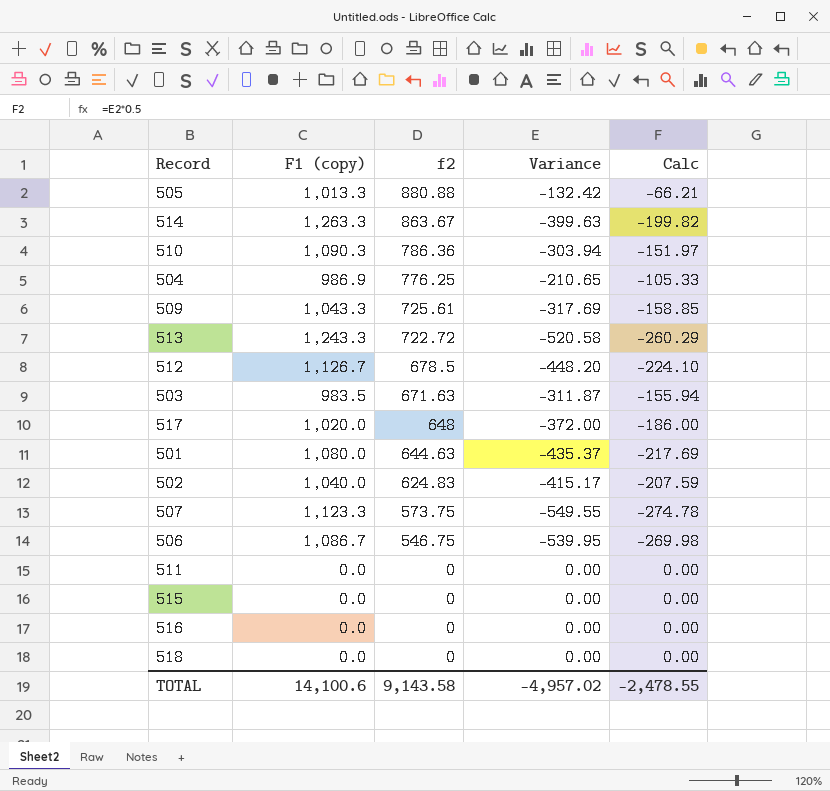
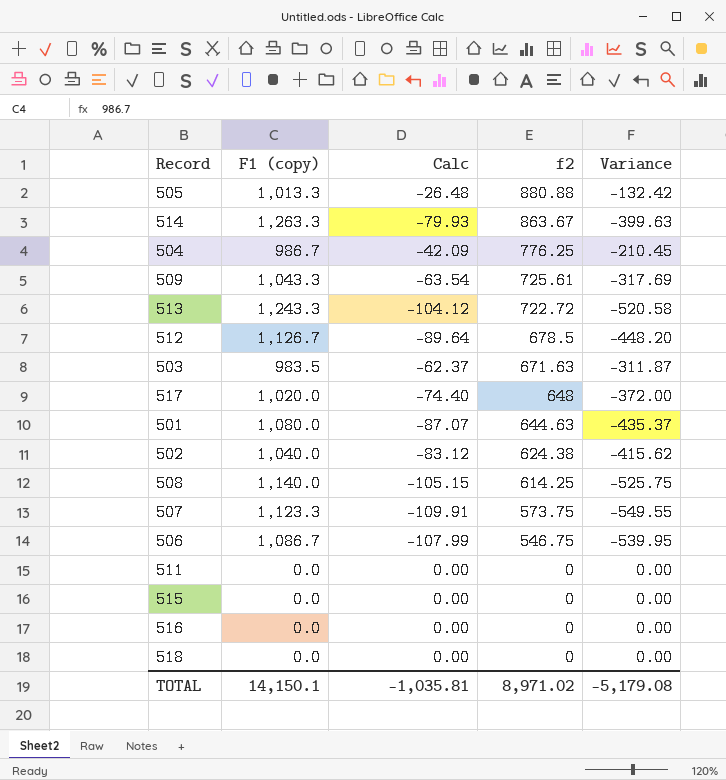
column Calc | formula: [Variance] * 0.5 -> [Variance] * 0.2
column Calc | position: 5 -> 3
row 510: 1,090.3 | 786.36 | -303.94 | -151.97 -> none
504 | F1 (copy): 986.9 -> 986.7
504 | Variance: -210.65 -> -210.45
502 | f2: 624.83 -> 624.38
502 | Variance: -415.17 -> -415.62
row 508: none -> 1,140.0 | -105.15 | 614.25 | -525.75
TOTAL | F1 (copy): 14,100.6 -> 14,150.1
TOTAL | Calc: -2,478.55 -> -1,035.81
TOTAL | f2: 9,143.58 -> 8,971.02
TOTAL | Variance: -4,957.02 -> -5,179.08

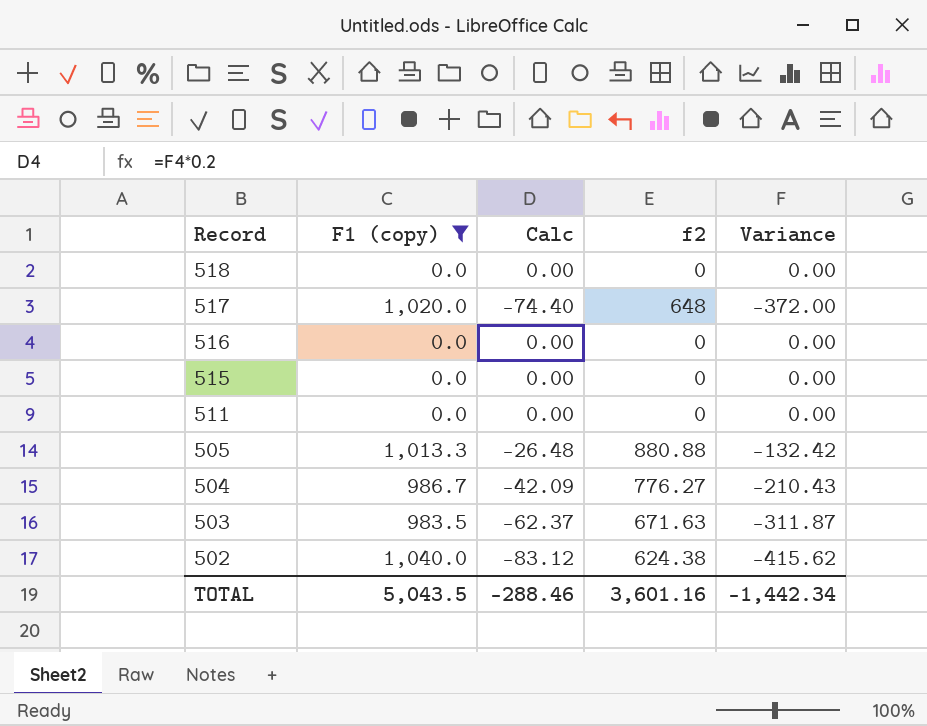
filter: none -> F1 (copy) <= 1,040.0
row order: f2 descending -> Record descending
504 | f2: 776.25 -> 776.27
504 | Variance: -210.45 -> -210.43
TOTAL | F1 (copy): 14,150.1 -> 5,043.5
TOTAL | Calc: -1,035.81 -> -288.46
TOTAL | f2: 8,971.02 -> 3,601.16
TOTAL | Variance: -5,179.08 -> -1,442.34

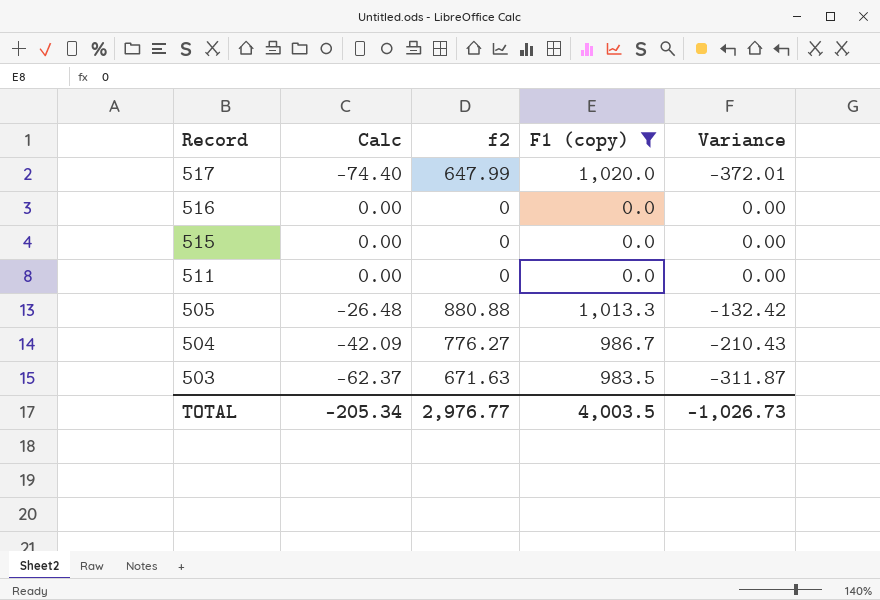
column F1 (copy) | position: 2 -> 4
row 518: 0.0 | 0.00 | 0 | 0.00 -> none
row 502: 1,040.0 | -83.12 | 624.38 | -415.62 -> none
517 | f2: 648 -> 647.99
517 | Variance: -372.00 -> -372.01
TOTAL | Calc: -288.46 -> -205.34
TOTAL | f2: 3,601.16 -> 2,976.77
TOTAL | F1 (copy): 5,043.5 -> 4,003.5
TOTAL | Variance: -1,442.34 -> -1,026.73

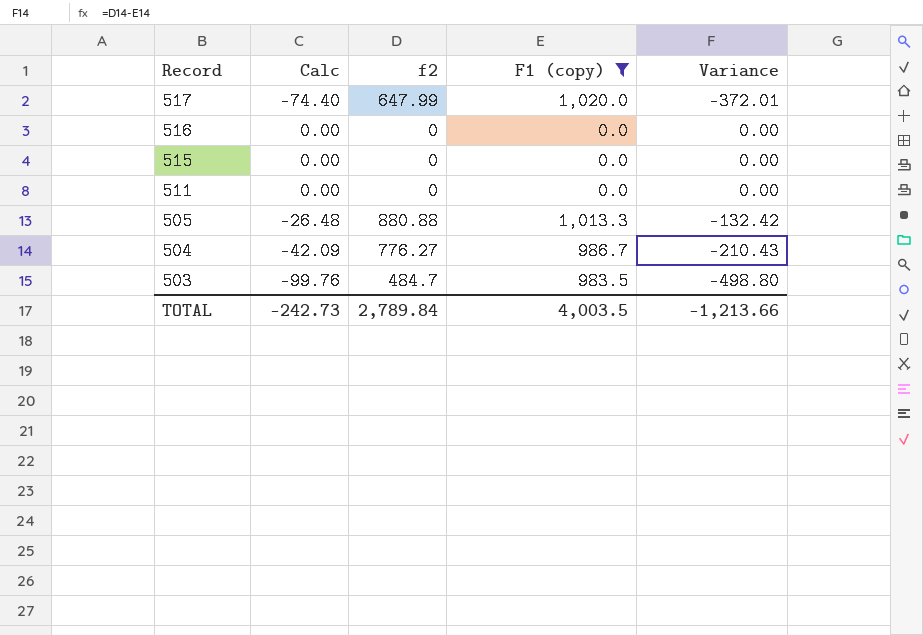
503 | Calc: -62.37 -> -99.76
503 | f2: 671.63 -> 484.7
503 | Variance: -311.87 -> -498.80
TOTAL | Calc: -205.34 -> -242.73
TOTAL | f2: 2,976.77 -> 2,789.84
TOTAL | Variance: -1,026.73 -> -1,213.66

